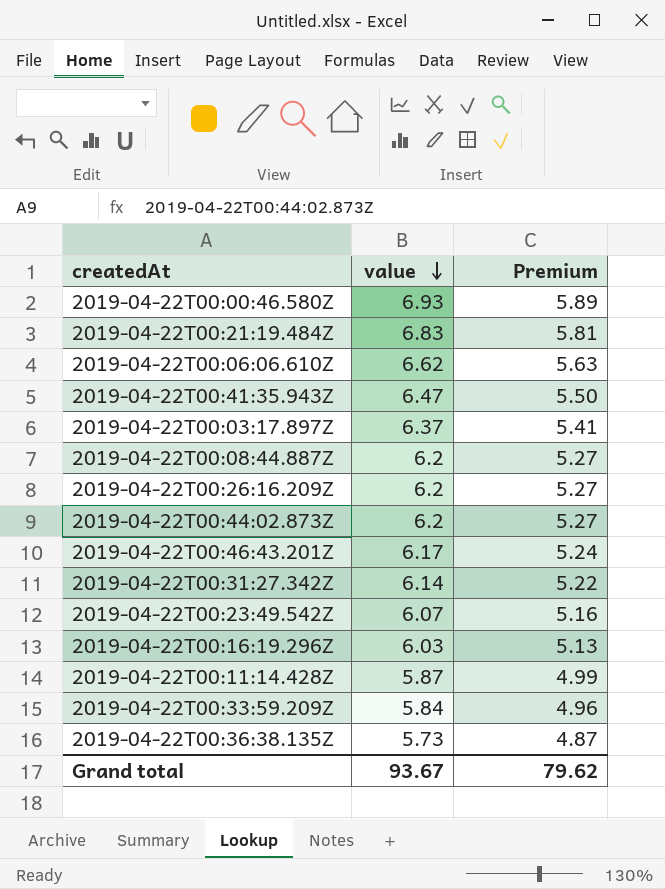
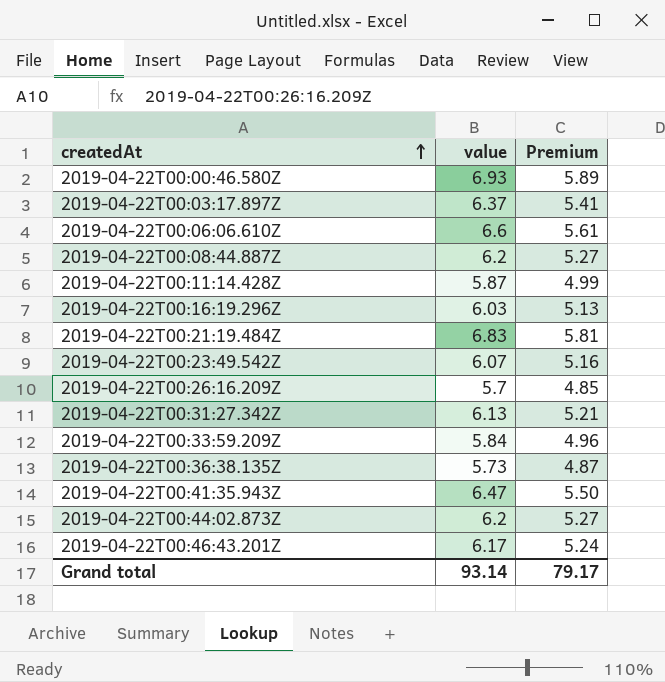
row order: value descending -> createdAt ascending
2019-04-22T00:06:06.610Z | value: 6.62 -> 6.6
2019-04-22T00:06:06.610Z | Premium: 5.63 -> 5.61
2019-04-22T00:26:16.209Z | value: 6.2 -> 5.7
2019-04-22T00:26:16.209Z | Premium: 5.27 -> 4.85
2019-04-22T00:31:27.342Z | value: 6.14 -> 6.13
2019-04-22T00:31:27.342Z | Premium: 5.22 -> 5.21
Grand total | value: 93.67 -> 93.14
Grand total | Premium: 79.62 -> 79.17

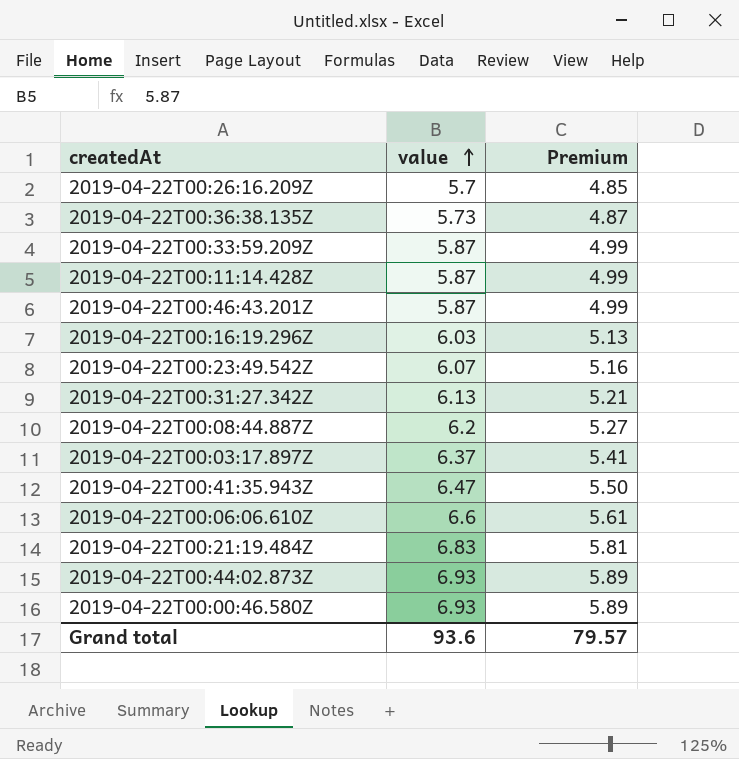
row order: createdAt ascending -> value ascending
2019-04-22T00:33:59.209Z | value: 5.84 -> 5.87
2019-04-22T00:33:59.209Z | Premium: 4.96 -> 4.99
2019-04-22T00:46:43.201Z | value: 6.17 -> 5.87
2019-04-22T00:46:43.201Z | Premium: 5.24 -> 4.99
2019-04-22T00:44:02.873Z | value: 6.2 -> 6.93
2019-04-22T00:44:02.873Z | Premium: 5.27 -> 5.89
Grand total | value: 93.14 -> 93.6
Grand total | Premium: 79.17 -> 79.57

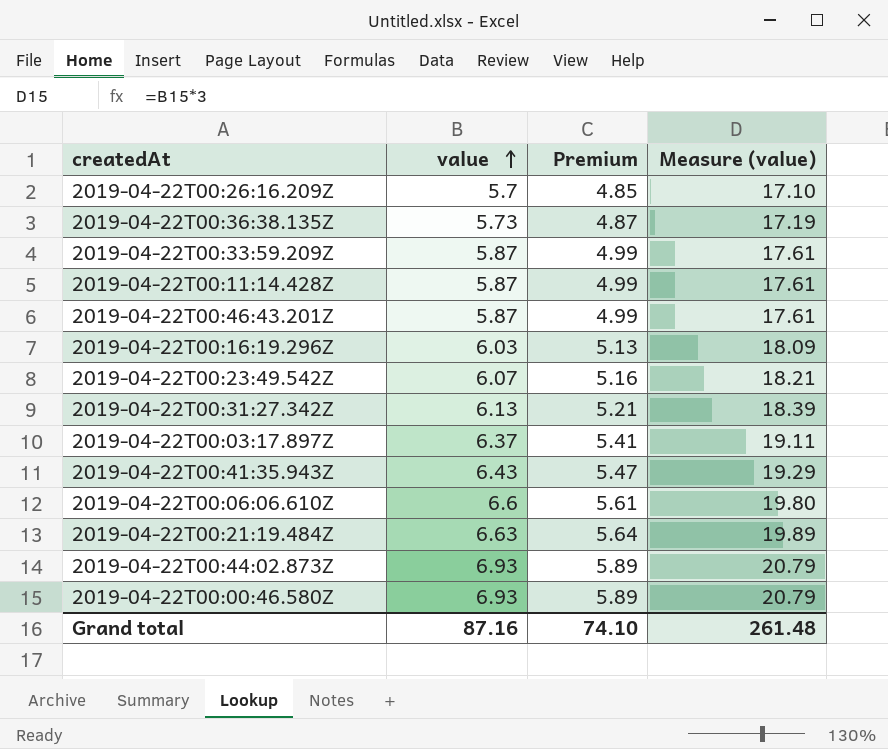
column Measure (value) | formula: none -> [value] * 3
row 2019-04-22T00:08:44.887Z: 6.2 | 5.27 -> none
2019-04-22T00:41:35.943Z | value: 6.47 -> 6.43
2019-04-22T00:41:35.943Z | Premium: 5.50 -> 5.47
2019-04-22T00:21:19.484Z | value: 6.83 -> 6.63
2019-04-22T00:21:19.484Z | Premium: 5.81 -> 5.64
Grand total | value: 93.6 -> 87.16
Grand total | Premium: 79.57 -> 74.10

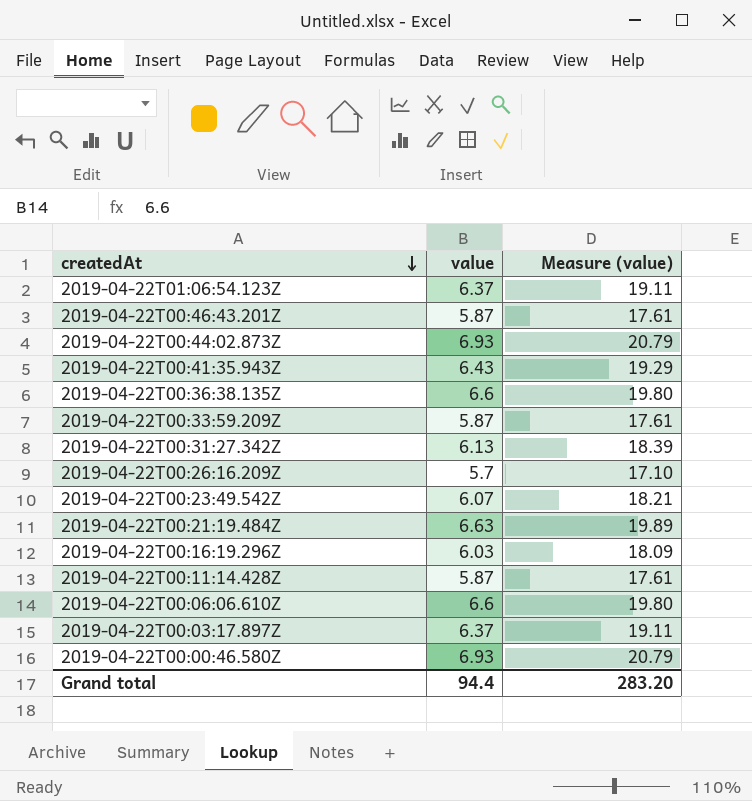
row order: value ascending -> createdAt descending
column Premium | formula: [value] * 0.85 -> none
row 2019-04-22T01:06:54.123Z: none -> 6.37 | 19.11
2019-04-22T00:36:38.135Z | value: 5.73 -> 6.6
2019-04-22T00:36:38.135Z | Measure (value): 17.19 -> 19.80
Grand total | value: 87.16 -> 94.4
Grand total | Measure (value): 261.48 -> 283.20

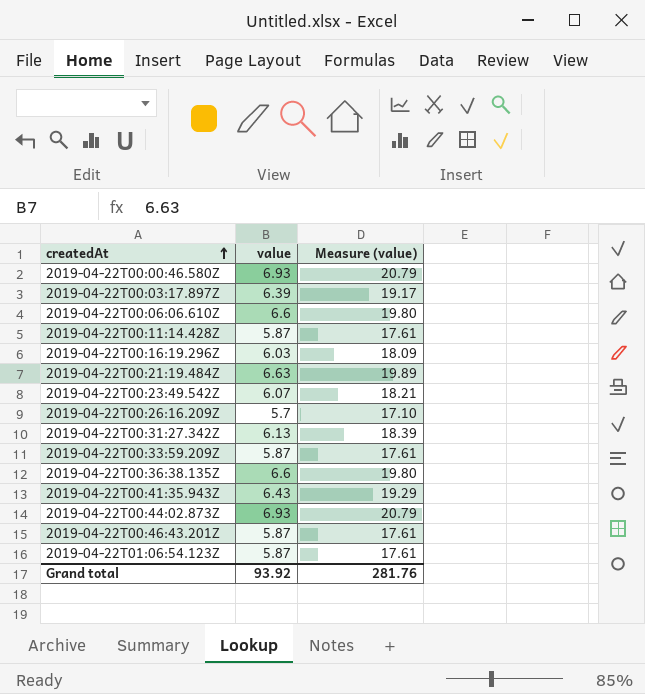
row order: createdAt descending -> createdAt ascending
2019-04-22T00:03:17.897Z | value: 6.37 -> 6.39
2019-04-22T00:03:17.897Z | Measure (value): 19.11 -> 19.17
2019-04-22T01:06:54.123Z | value: 6.37 -> 5.87
2019-04-22T01:06:54.123Z | Measure (value): 19.11 -> 17.61
Grand total | value: 94.4 -> 93.92
Grand total | Measure (value): 283.20 -> 281.76

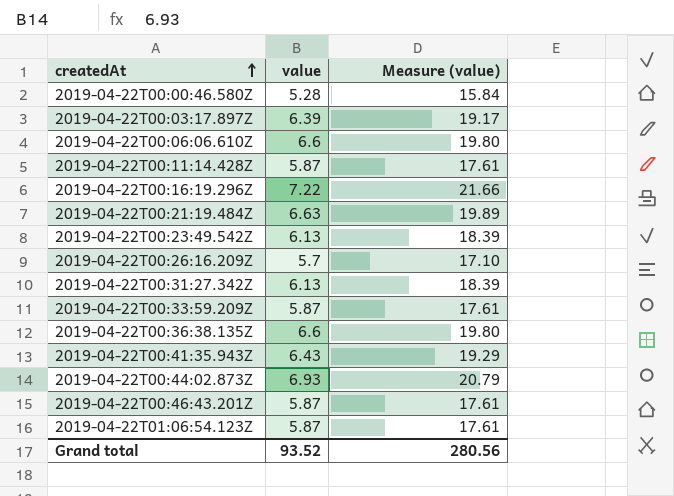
2019-04-22T00:00:46.580Z | value: 6.93 -> 5.28
2019-04-22T00:00:46.580Z | Measure (value): 20.79 -> 15.84
2019-04-22T00:16:19.296Z | value: 6.03 -> 7.22
2019-04-22T00:16:19.296Z | Measure (value): 18.09 -> 21.66
2019-04-22T00:23:49.542Z | value: 6.07 -> 6.13
2019-04-22T00:23:49.542Z | Measure (value): 18.21 -> 18.39
Grand total | value: 93.92 -> 93.52
Grand total | Measure (value): 281.76 -> 280.56

